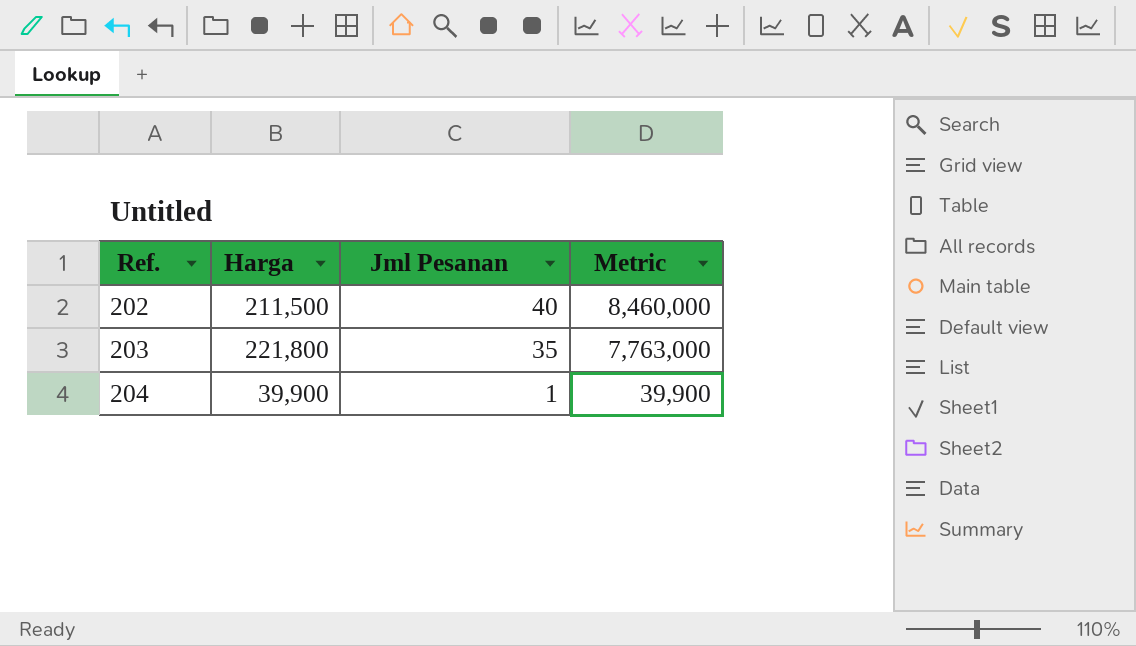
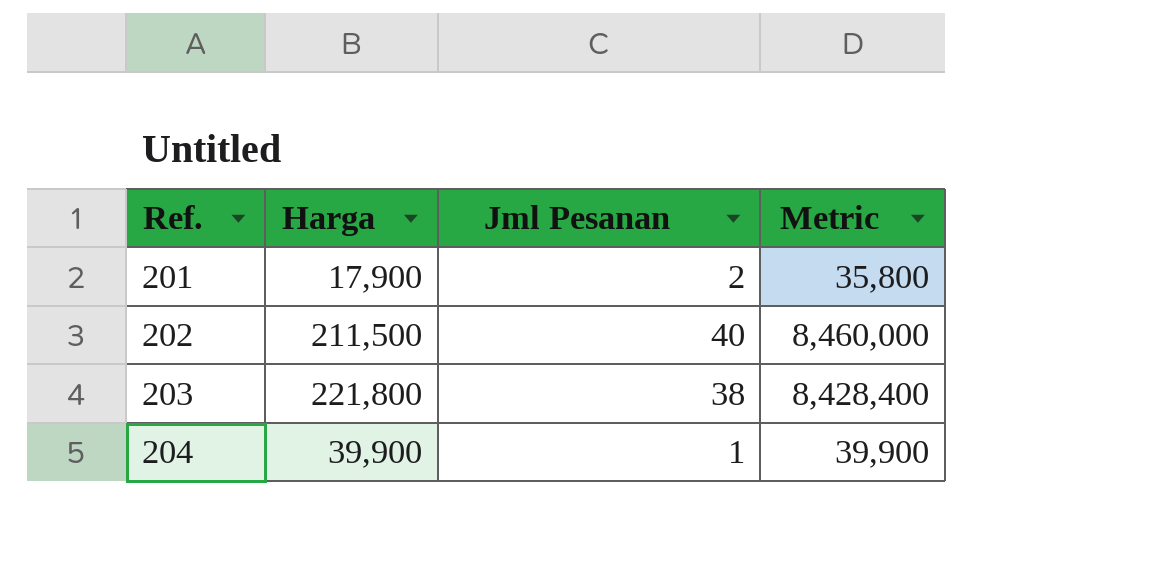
row 201: none -> 17,900 | 2 | 35,800
203 | Jml Pesanan: 35 -> 38
203 | Metric: 7,763,000 -> 8,428,400

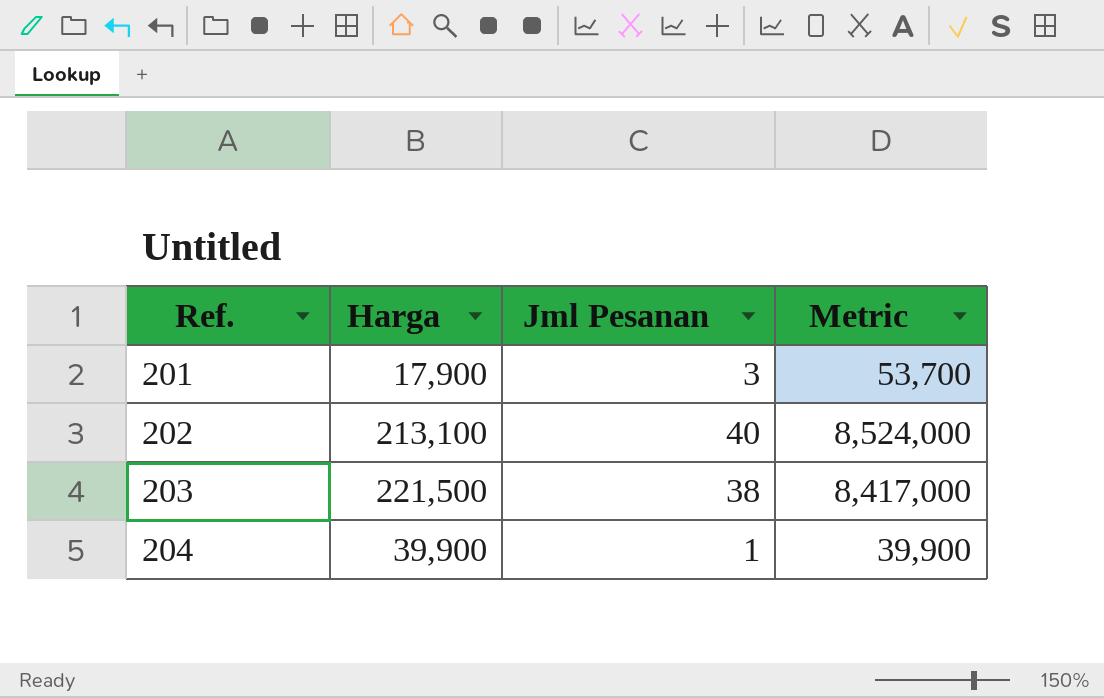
201 | Jml Pesanan: 2 -> 3
201 | Metric: 35,800 -> 53,700
202 | Harga: 211,500 -> 213,100
202 | Metric: 8,460,000 -> 8,524,000
203 | Harga: 221,800 -> 221,500
203 | Metric: 8,428,400 -> 8,417,000

